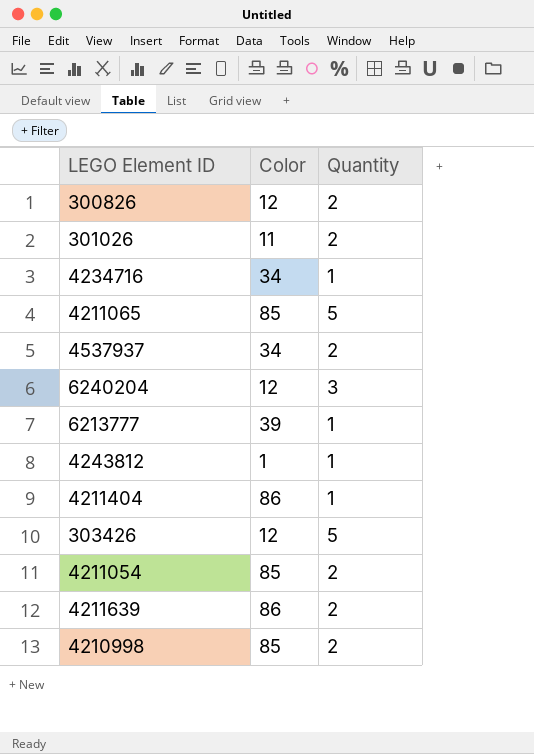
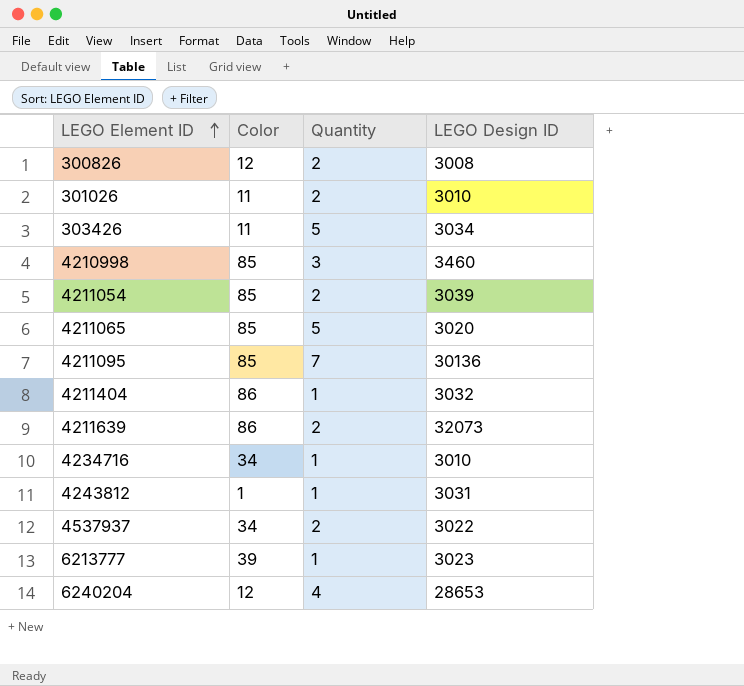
row order: none -> LEGO Element ID ascending
column LEGO Design ID | position: none -> 4
303426 | Color: 12 -> 11
4210998 | Quantity: 2 -> 3
row 4211095: none -> 85 | 7 | 30136
6240204 | Quantity: 3 -> 4

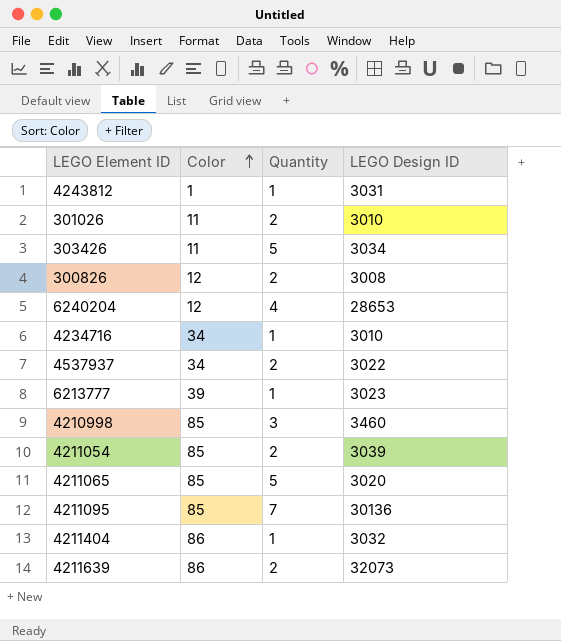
row order: LEGO Element ID ascending -> Color ascending

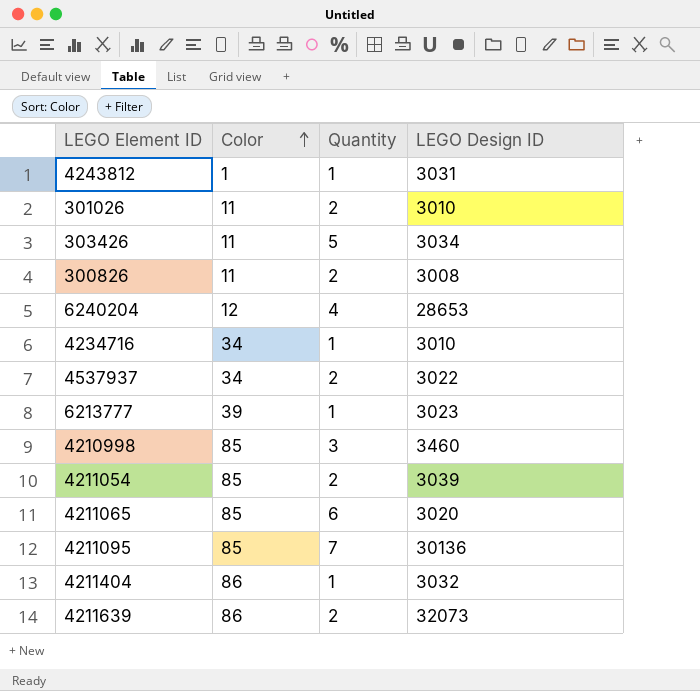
300826 | Color: 12 -> 11
4211065 | Quantity: 5 -> 6

